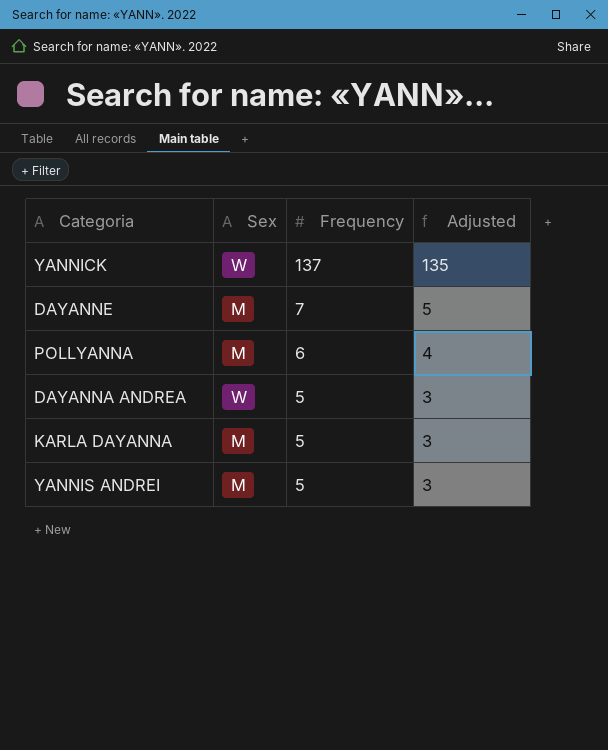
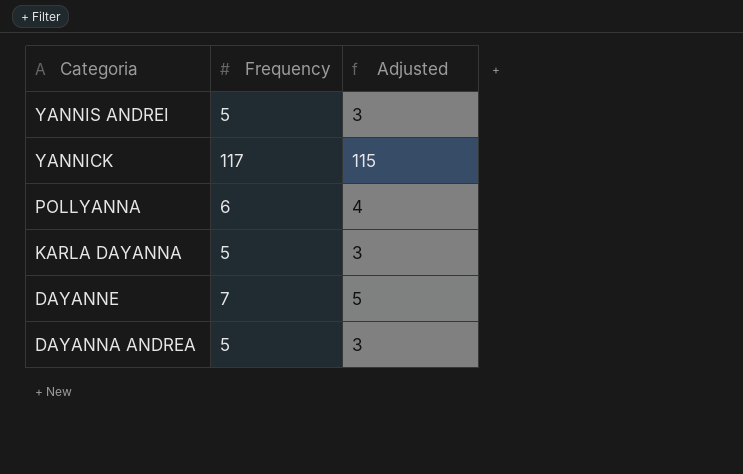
row order: Frequency descending -> Categoria descending
column Sex | position: 2 -> none
YANNICK | Frequency: 137 -> 117
YANNICK | Adjusted: 135 -> 115

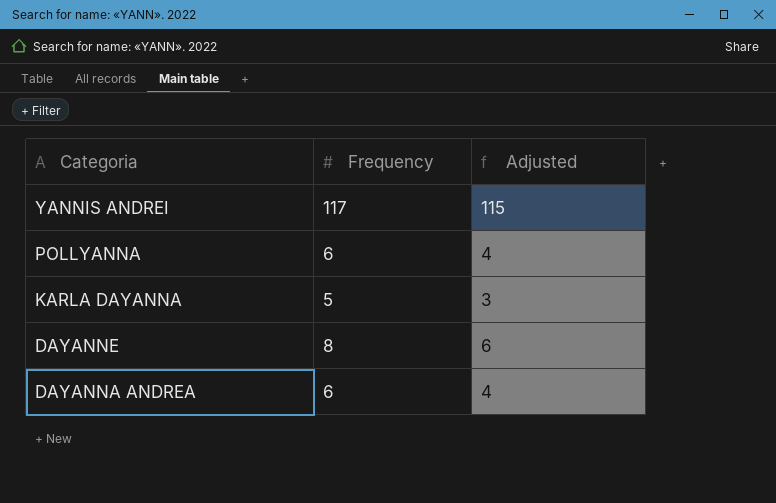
row YANNICK: 117 | 115 -> none
YANNIS ANDREI | Frequency: 5 -> 117
YANNIS ANDREI | Adjusted: 3 -> 115
DAYANNE | Frequency: 7 -> 8
DAYANNE | Adjusted: 5 -> 6
DAYANNA ANDREA | Frequency: 5 -> 6
DAYANNA ANDREA | Adjusted: 3 -> 4

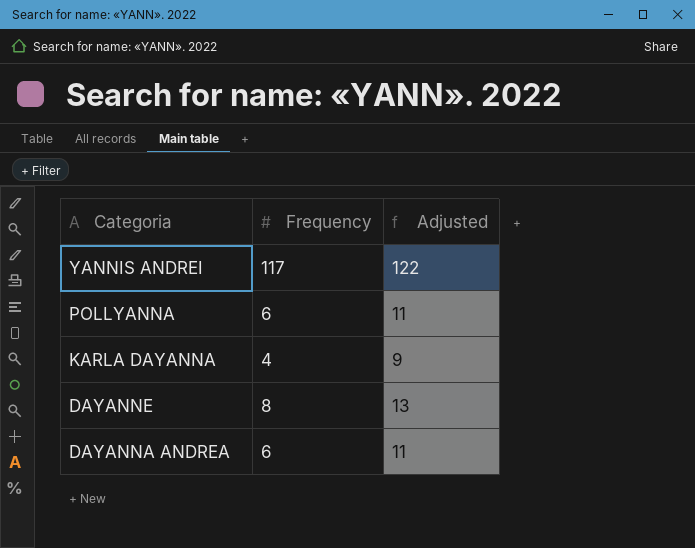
column Adjusted | formula: [Frequency] - 2 -> [Frequency] + 5
KARLA DAYANNA | Frequency: 5 -> 4

